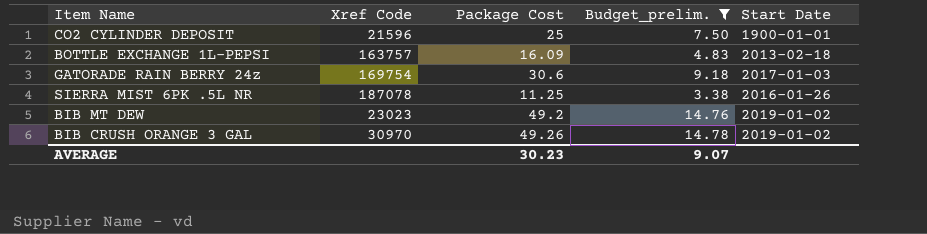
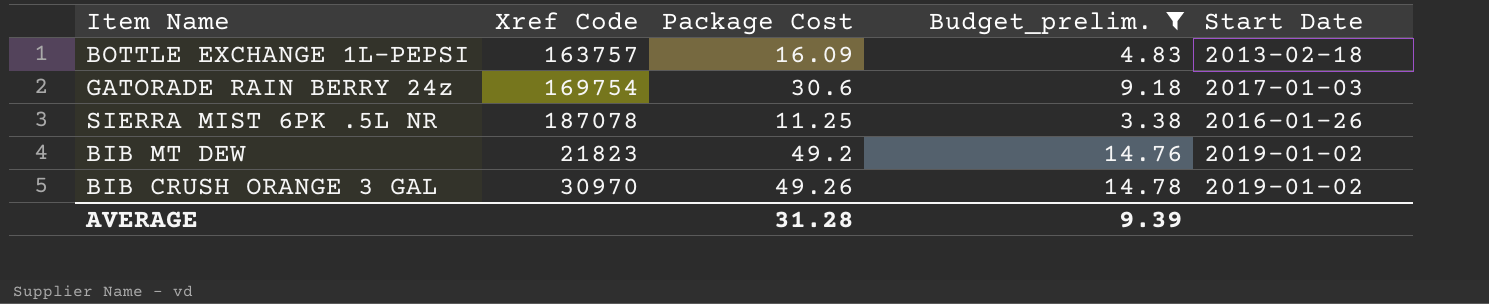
row CO2 CYLINDER DEPOSIT: 21596 | 25 | 7.50 | 1900-01-01 -> none
BIB MT DEW | Xref Code: 23023 -> 21823
AVERAGE | Package Cost: 30.23 -> 31.28
AVERAGE | Budget_prelim.: 9.07 -> 9.39

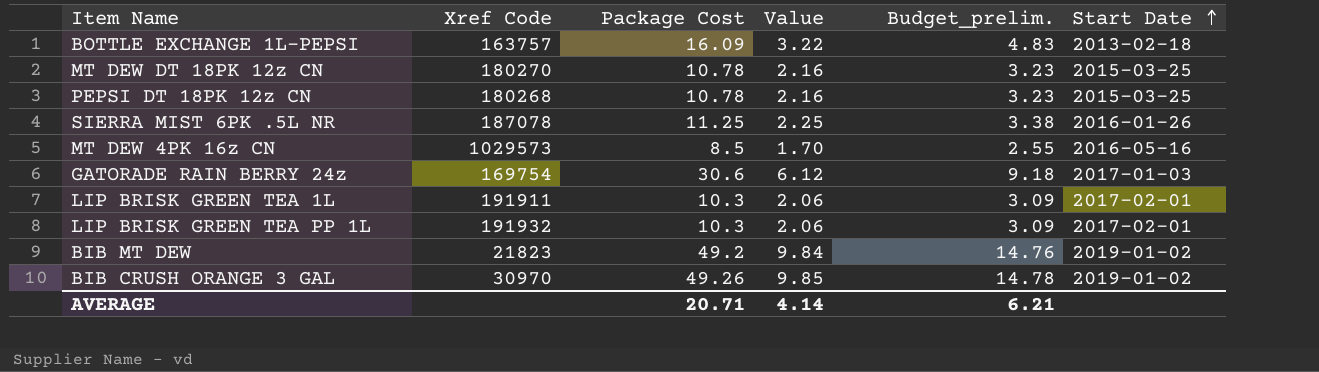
filter: Budget_prelim. >= 3.38 -> none
row order: none -> Start Date ascending
column Value | formula: none -> [Package Cost] * 0.2
AVERAGE | Package Cost: 31.28 -> 20.71
AVERAGE | Budget_prelim.: 9.39 -> 6.21

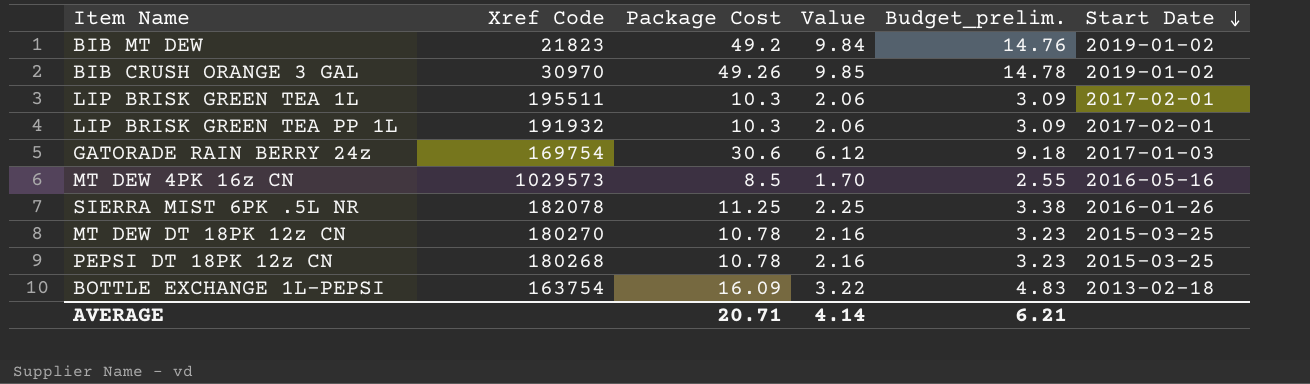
row order: Start Date ascending -> Start Date descending
LIP BRISK GREEN TEA 1L | Xref Code: 191911 -> 195511
SIERRA MIST 6PK .5L NR | Xref Code: 187078 -> 182078
BOTTLE EXCHANGE 1L-PEPSI | Xref Code: 163757 -> 163754

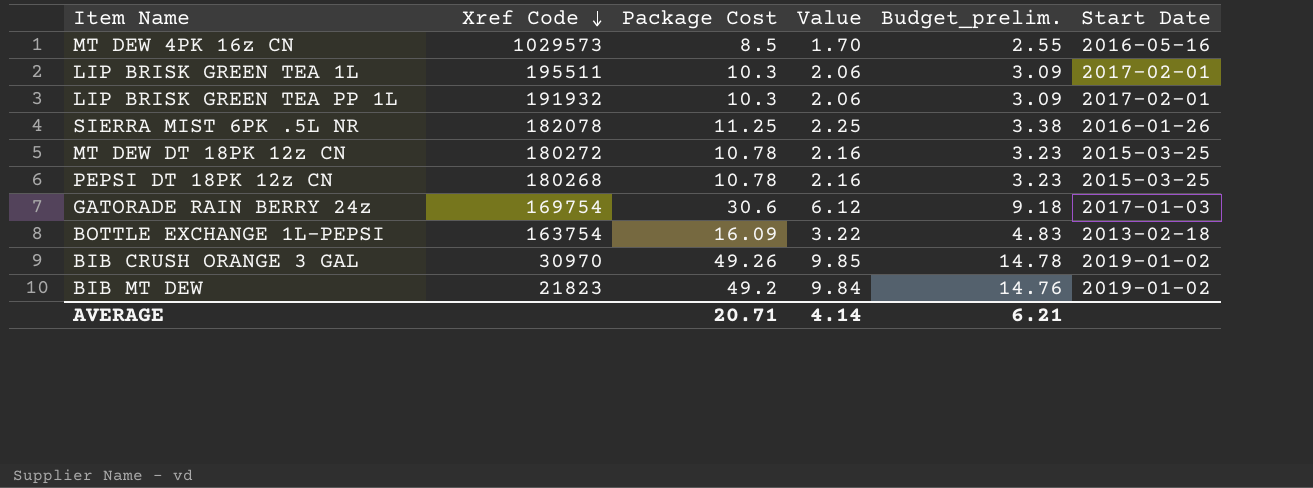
row order: Start Date descending -> Xref Code descending
MT DEW DT 18PK 12z CN | Xref Code: 180270 -> 180272

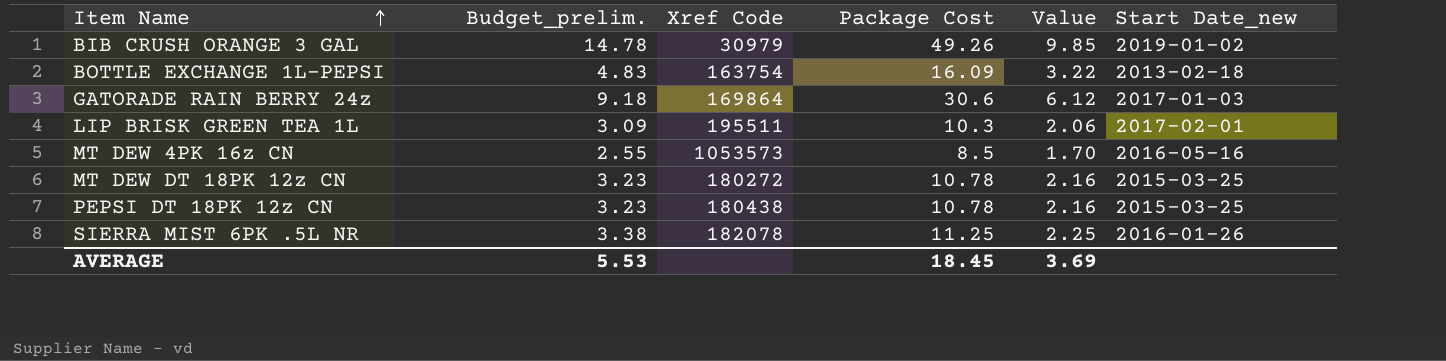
row order: Xref Code descending -> Item Name ascending
column Budget_prelim. | position: 5 -> 2
column name: Start Date -> Start Date_new
row LIP BRISK GREEN TEA PP 1L: 191932 | 10.3 | 2.06 | 3.09 | 2017-02-01 -> none
row BIB MT DEW: 21823 | 49.2 | 9.84 | 14.76 | 2019-01-02 -> none
BIB CRUSH ORANGE 3 GAL | Xref Code: 30970 -> 30979
GATORADE RAIN BERRY 24z | Xref Code: 169754 -> 169864
MT DEW 4PK 16z CN | Xref Code: 1029573 -> 1053573
PEPSI DT 18PK 12z CN | Xref Code: 180268 -> 180438
AVERAGE | Budget_prelim.: 6.21 -> 5.53
AVERAGE | Package Cost: 20.71 -> 18.45
AVERAGE | Value: 4.14 -> 3.69

